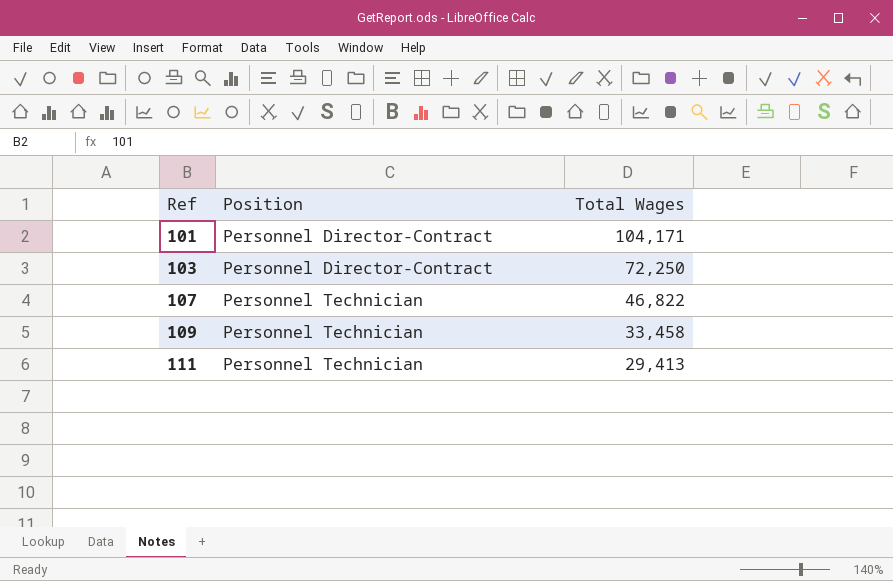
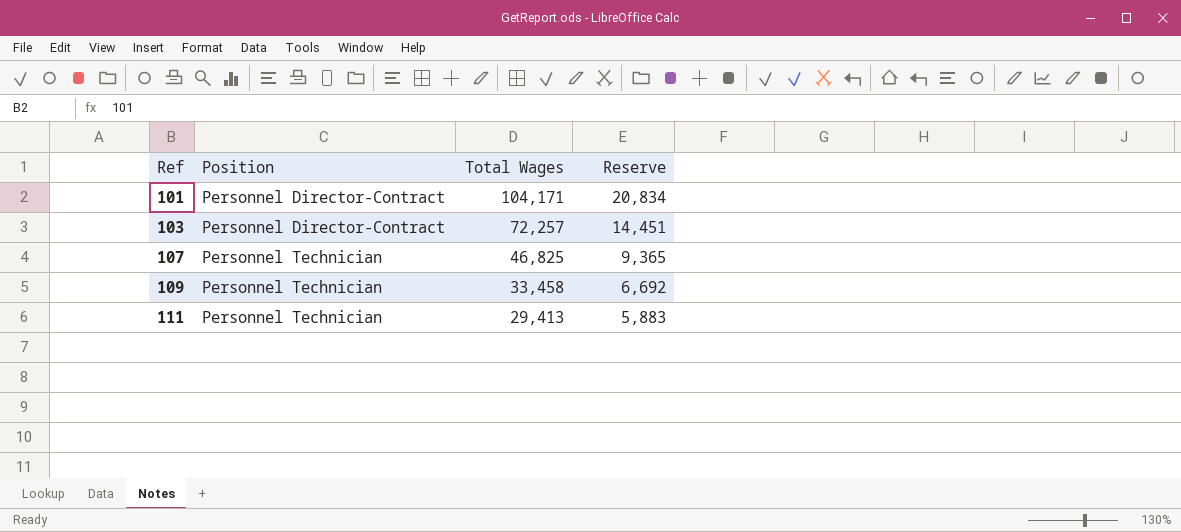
column Reserve | formula: none -> [Total Wages] * 0.2
103 | Total Wages: 72,250 -> 72,257
107 | Total Wages: 46,822 -> 46,825

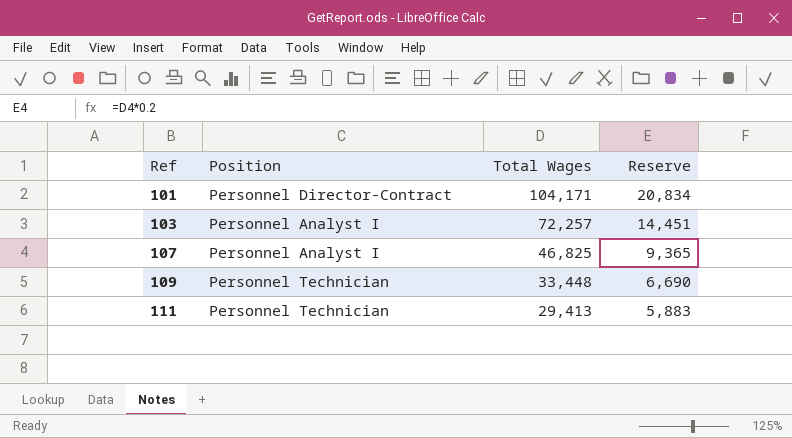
103 | Position: Personnel Director-Contract -> Personnel Analyst I
107 | Position: Personnel Technician -> Personnel Analyst I
109 | Total Wages: 33,458 -> 33,448
109 | Reserve: 6,692 -> 6,690

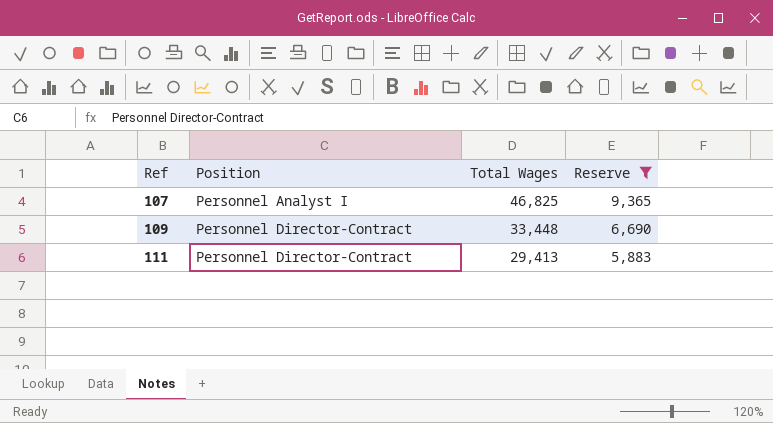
filter: none -> Reserve <= 9,365
109 | Position: Personnel Technician -> Personnel Director-Contract
111 | Position: Personnel Technician -> Personnel Director-Contract

